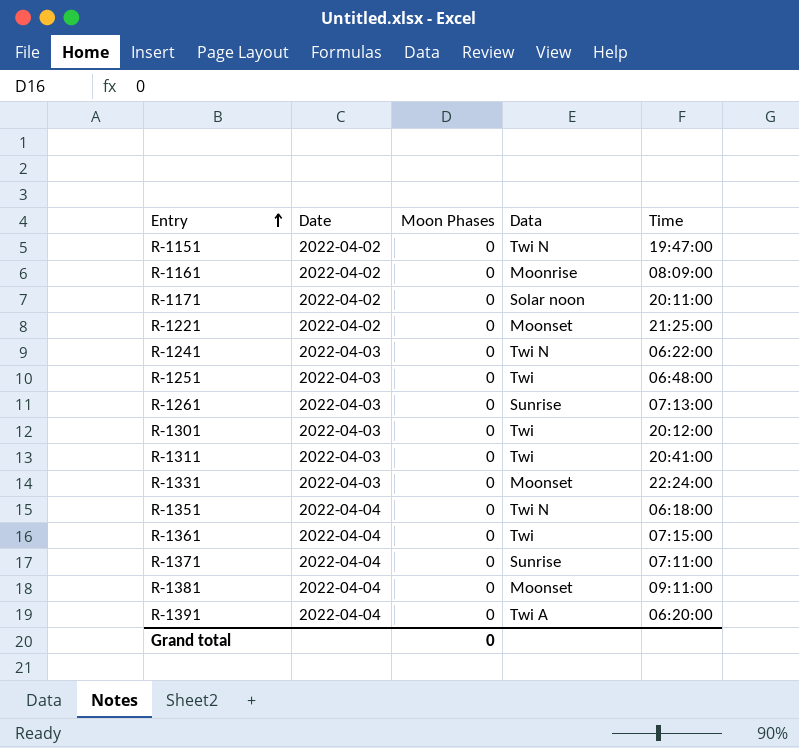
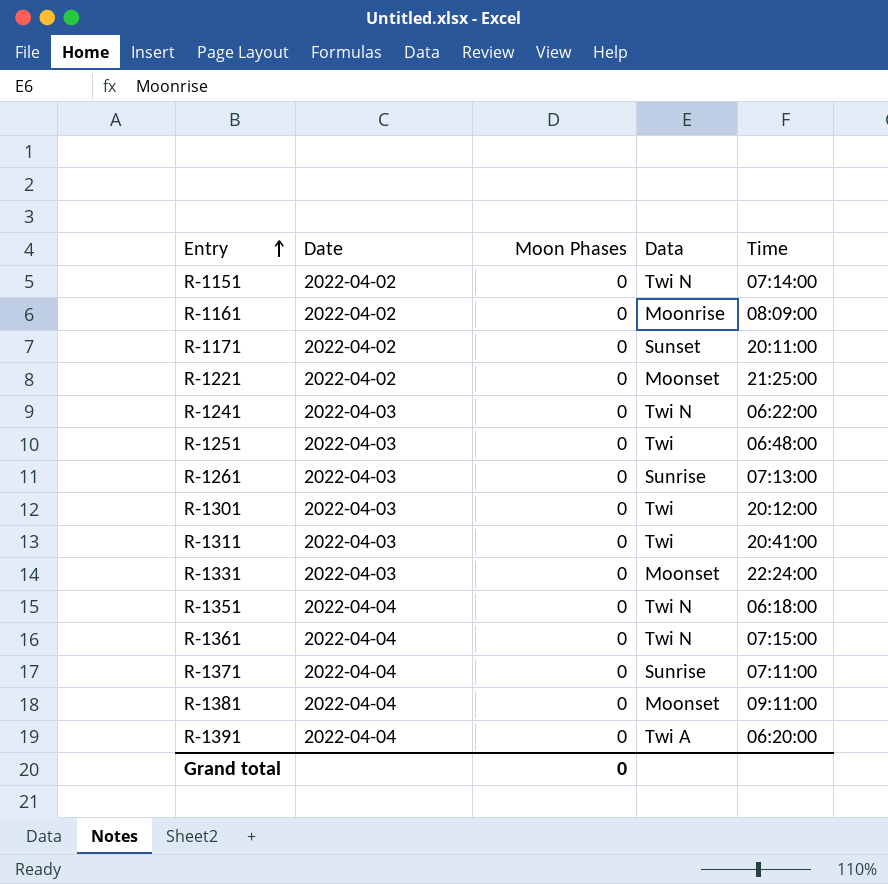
R-1151 | Time: 19:47:00 -> 07:14:00
R-1171 | Data: Solar noon -> Sunset
R-1361 | Data: Twi -> Twi N

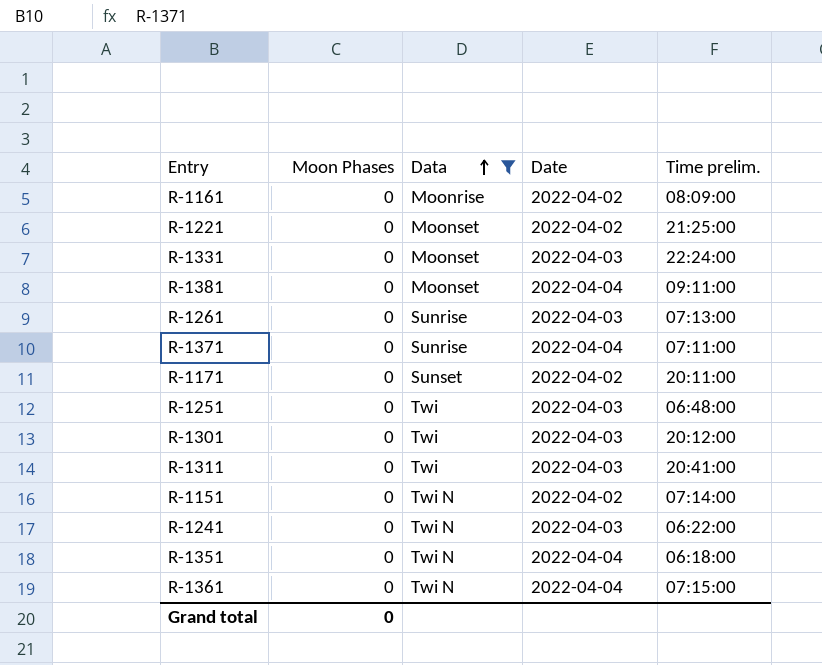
filter: none -> Data != Twi A
row order: Entry ascending -> Data ascending
column Date | position: 2 -> 4
column name: Time -> Time prelim.

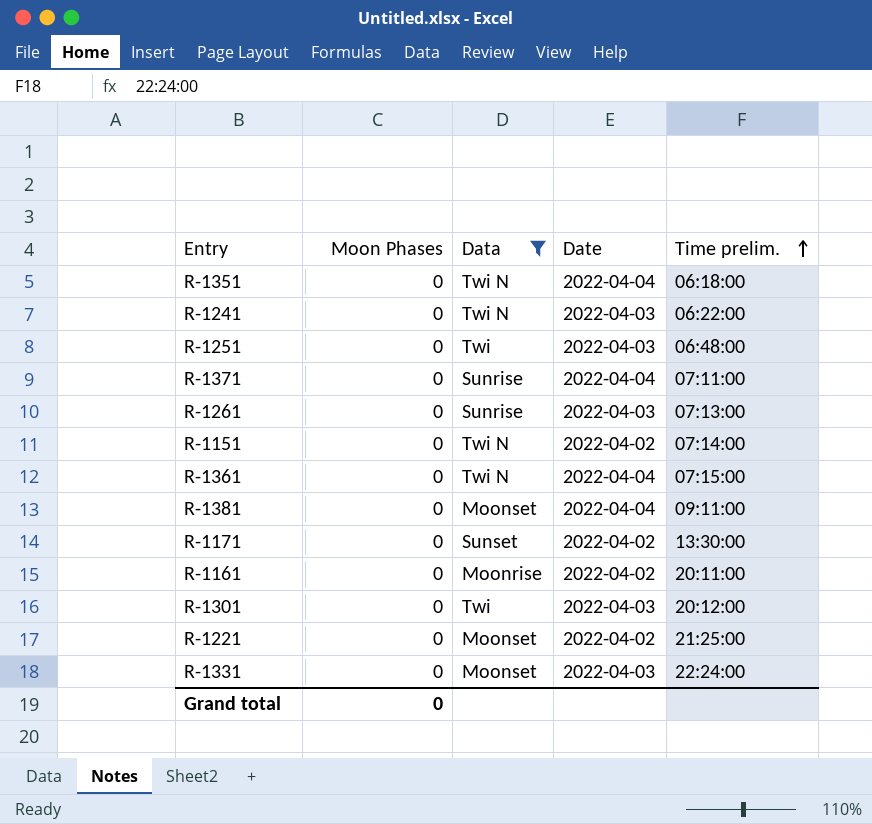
row order: Data ascending -> Time prelim. ascending
row R-1311: 0 | Twi | 2022-04-03 | 20:41:00 -> none
R-1171 | Time prelim.: 20:11:00 -> 13:30:00
R-1161 | Time prelim.: 08:09:00 -> 20:11:00

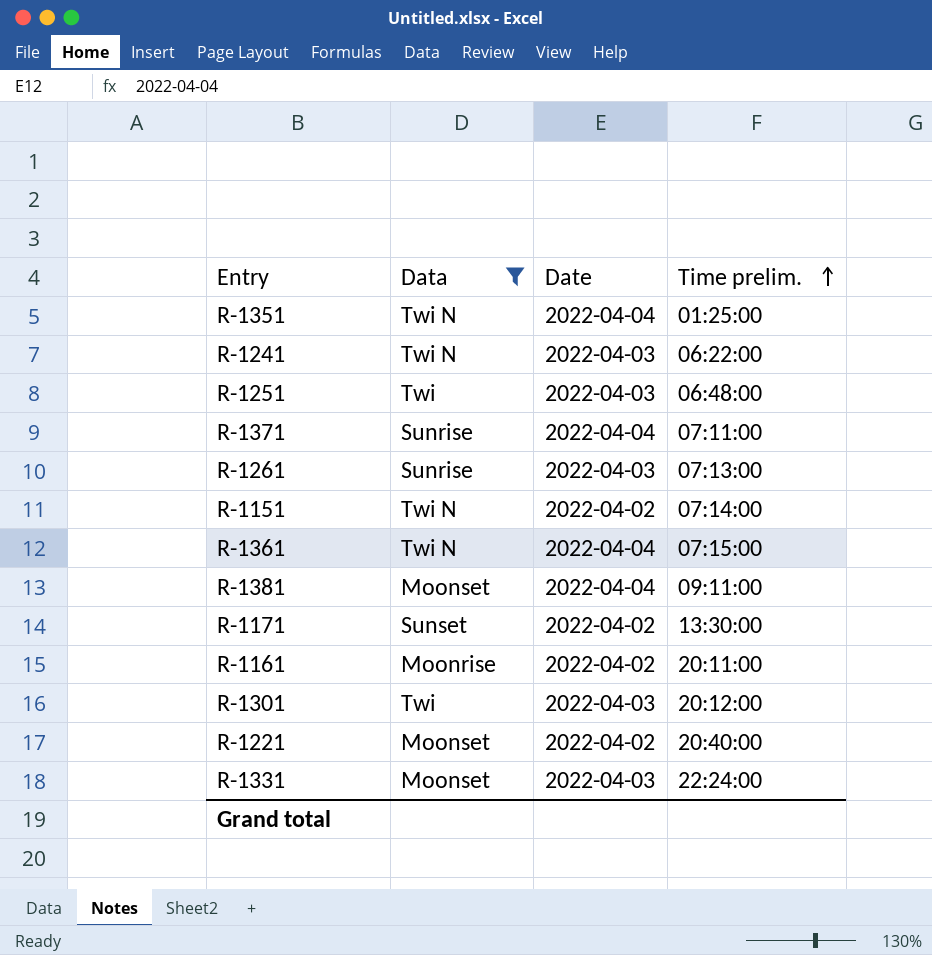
column Moon Phases | position: 2 -> none
R-1351 | Time prelim.: 06:18:00 -> 01:25:00
R-1221 | Time prelim.: 21:25:00 -> 20:40:00

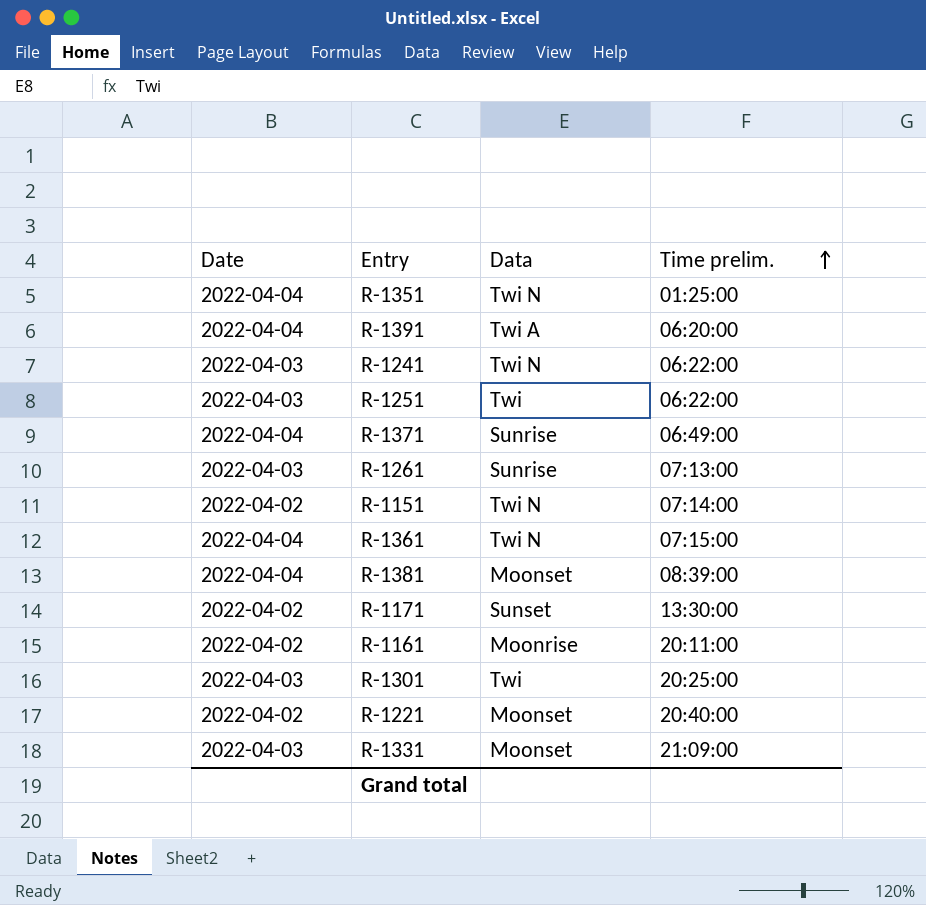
filter: Data != Twi A -> none
column Date | position: 3 -> 1
R-1251 | Time prelim.: 06:48:00 -> 06:22:00
R-1371 | Time prelim.: 07:11:00 -> 06:49:00
R-1381 | Time prelim.: 09:11:00 -> 08:39:00
R-1301 | Time prelim.: 20:12:00 -> 20:25:00
R-1331 | Time prelim.: 22:24:00 -> 21:09:00

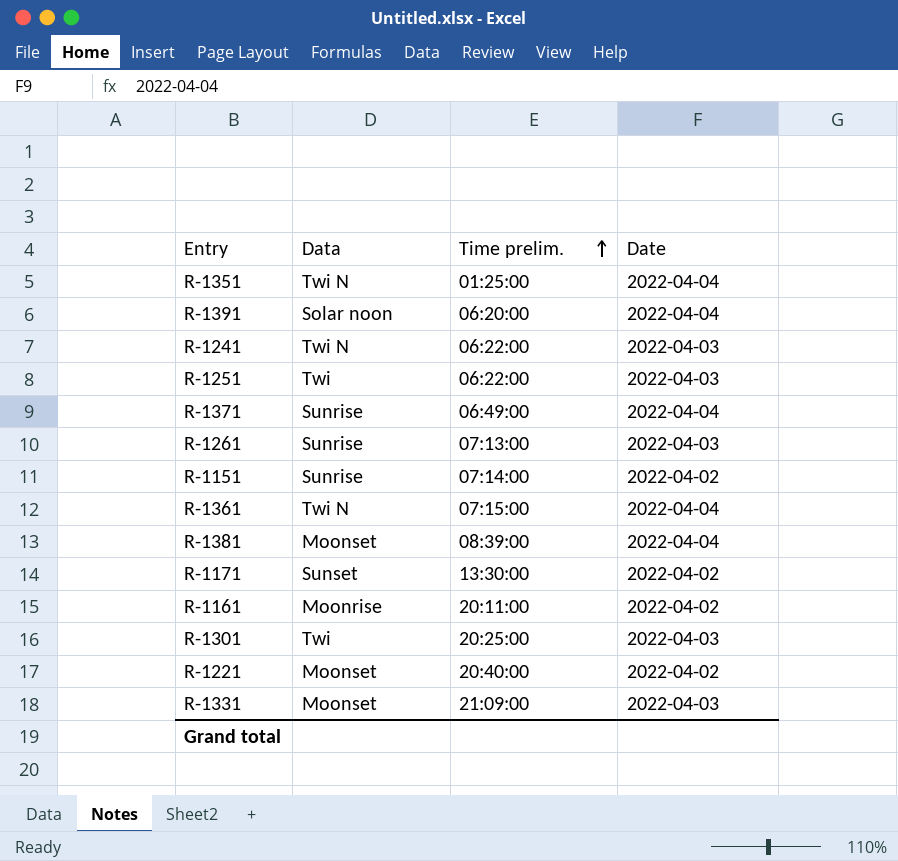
column Date | position: 1 -> 4
R-1391 | Data: Twi A -> Solar noon
R-1151 | Data: Twi N -> Sunrise

